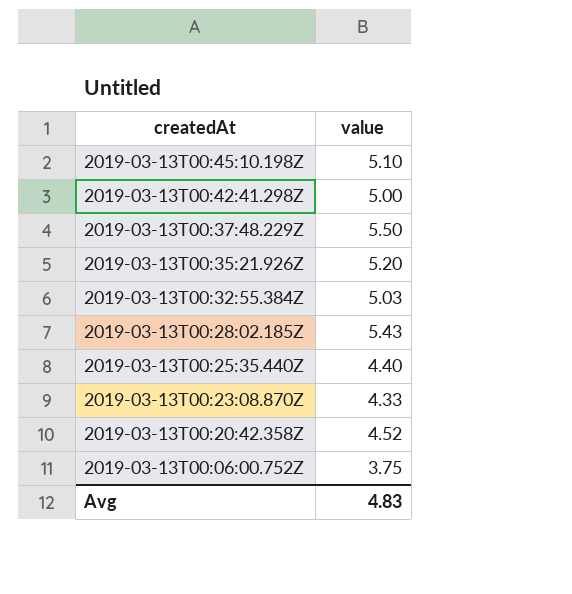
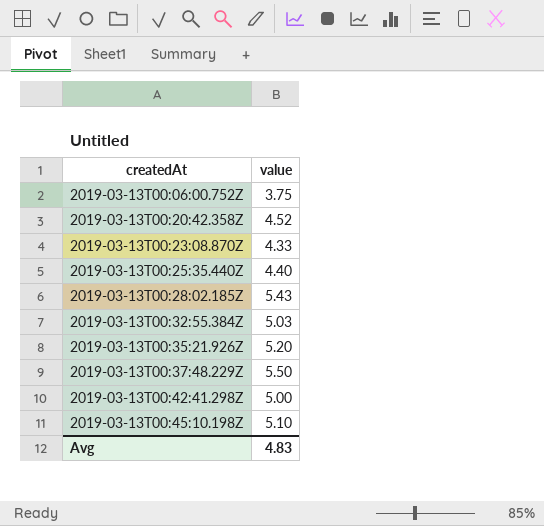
row order: createdAt descending -> createdAt ascending

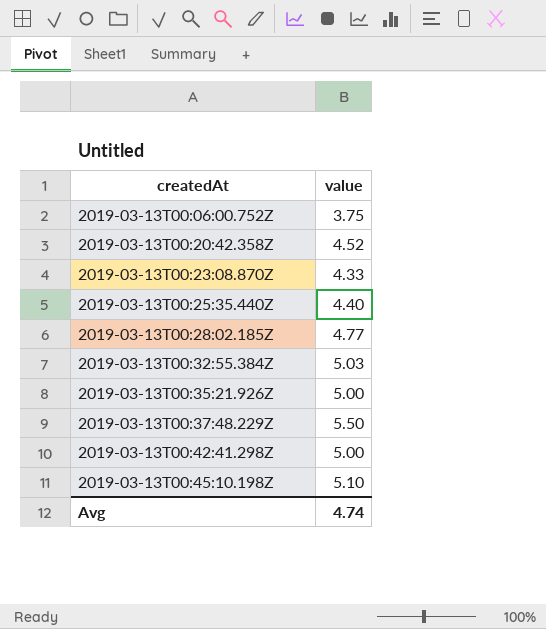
2019-03-13T00:28:02.185Z | value: 5.43 -> 4.77
2019-03-13T00:35:21.926Z | value: 5.20 -> 5.00
Avg | value: 4.83 -> 4.74

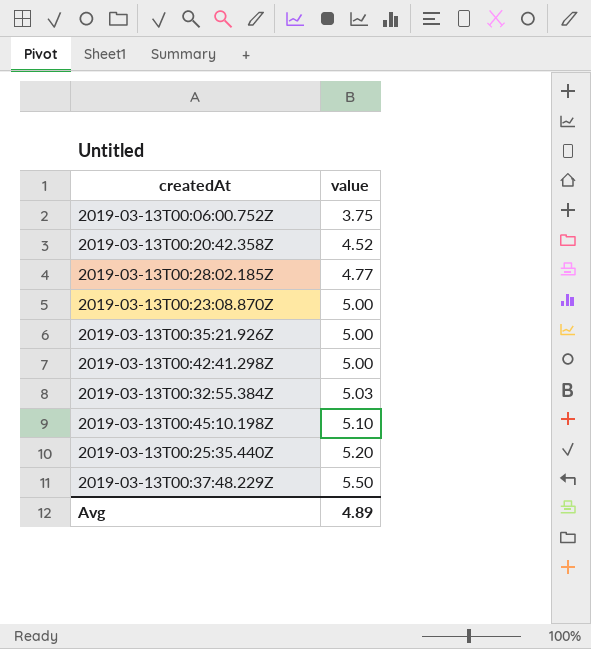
row order: createdAt ascending -> value ascending
2019-03-13T00:23:08.870Z | value: 4.33 -> 5.00
2019-03-13T00:25:35.440Z | value: 4.40 -> 5.20
Avg | value: 4.74 -> 4.89

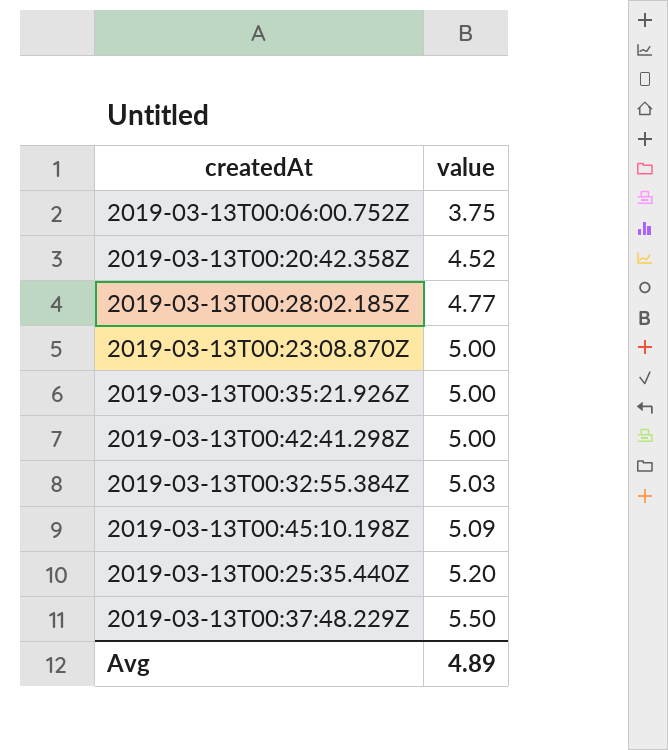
2019-03-13T00:45:10.198Z | value: 5.10 -> 5.09

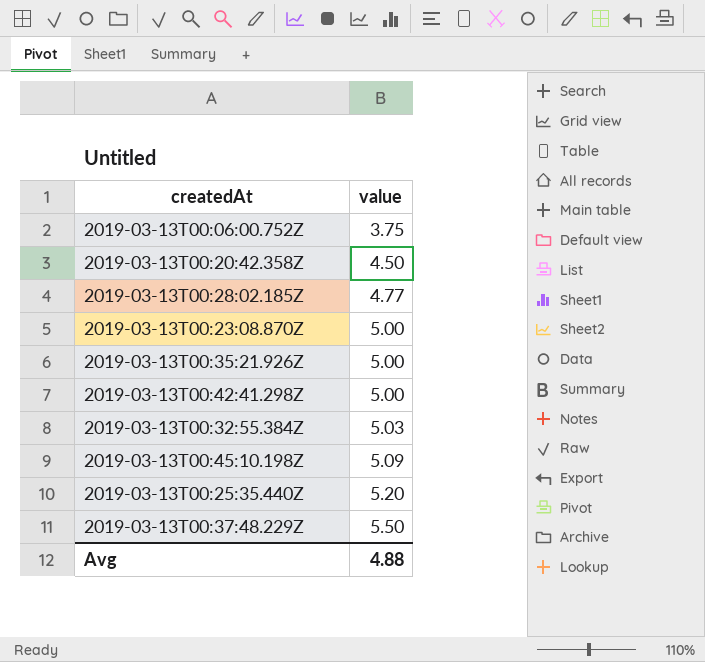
2019-03-13T00:20:42.358Z | value: 4.52 -> 4.50
Avg | value: 4.89 -> 4.88

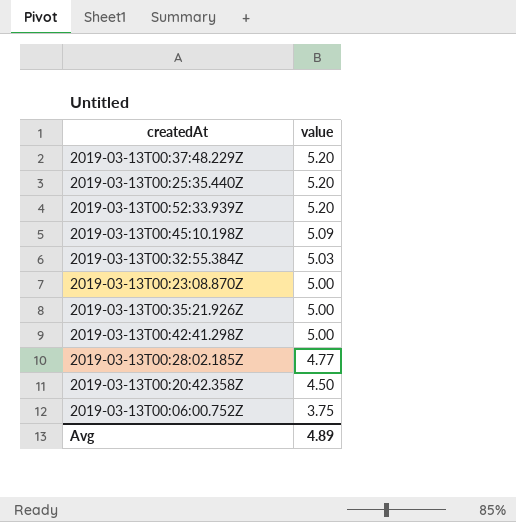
row order: value ascending -> value descending
2019-03-13T00:37:48.229Z | value: 5.50 -> 5.20
row 2019-03-13T00:52:33.939Z: none -> 5.20
Avg | value: 4.88 -> 4.89

